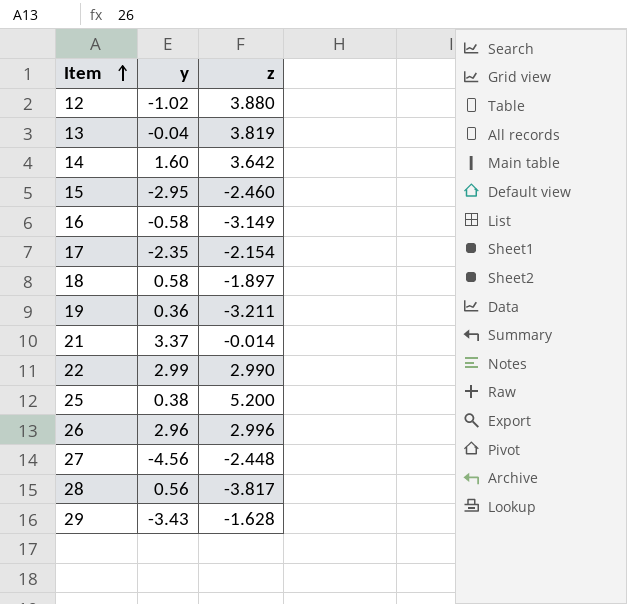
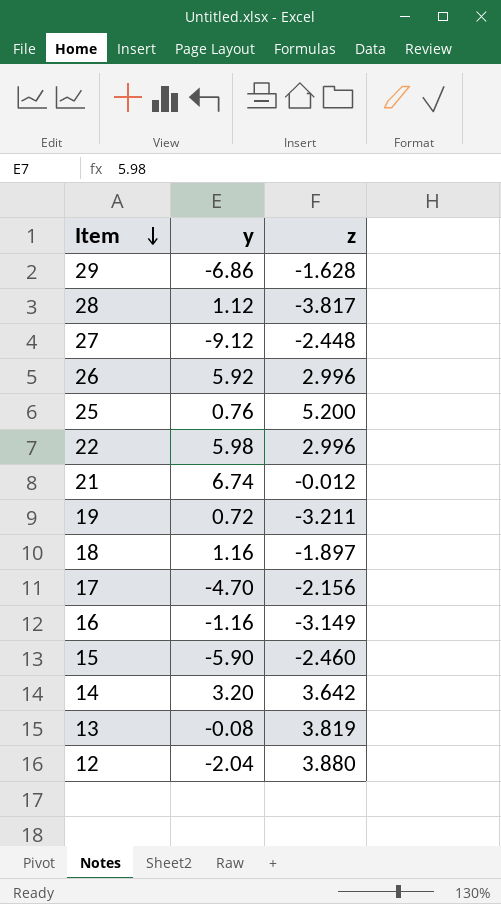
row order: Item ascending -> Item descending
29 | y: -3.43 -> -6.86
28 | y: 0.56 -> 1.12
27 | y: -4.56 -> -9.12
26 | y: 2.96 -> 5.92
25 | y: 0.38 -> 0.76
22 | y: 2.99 -> 5.98
22 | z: 2.990 -> 2.996
21 | y: 3.37 -> 6.74
21 | z: -0.014 -> -0.012
19 | y: 0.36 -> 0.72
18 | y: 0.58 -> 1.16
17 | y: -2.35 -> -4.70
17 | z: -2.154 -> -2.156
16 | y: -0.58 -> -1.16
15 | y: -2.95 -> -5.90
14 | y: 1.60 -> 3.20
13 | y: -0.04 -> -0.08
12 | y: -1.02 -> -2.04

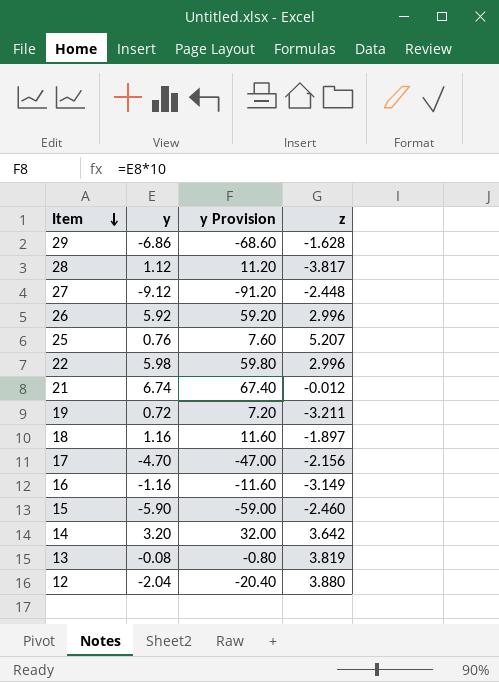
column y Provision | formula: none -> [y] * 10
25 | z: 5.200 -> 5.207

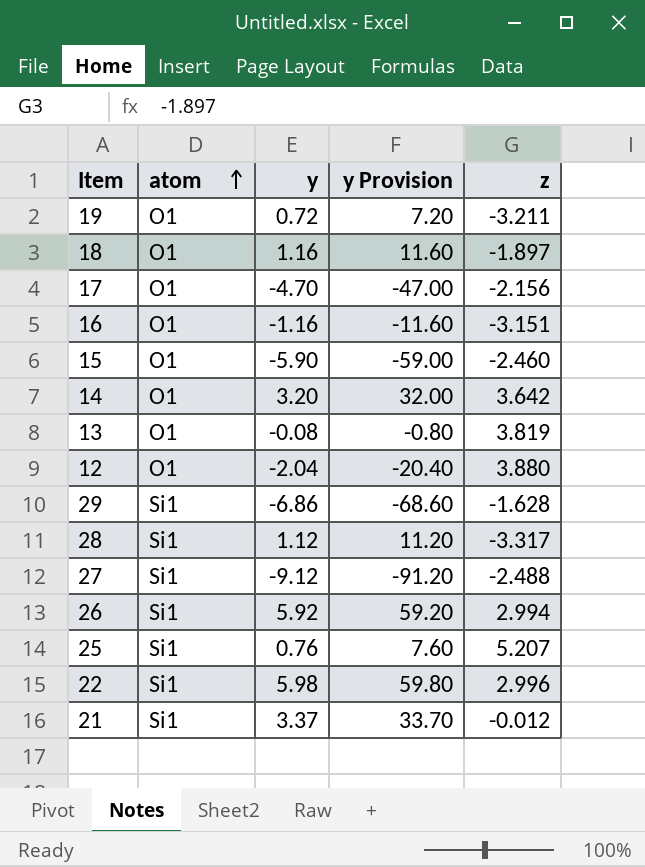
row order: Item descending -> atom ascending
column atom | position: none -> 2
16 | z: -3.149 -> -3.151
28 | z: -3.817 -> -3.317
27 | z: -2.448 -> -2.488
26 | z: 2.996 -> 2.994
21 | y: 6.74 -> 3.37
21 | y Provision: 67.40 -> 33.70

